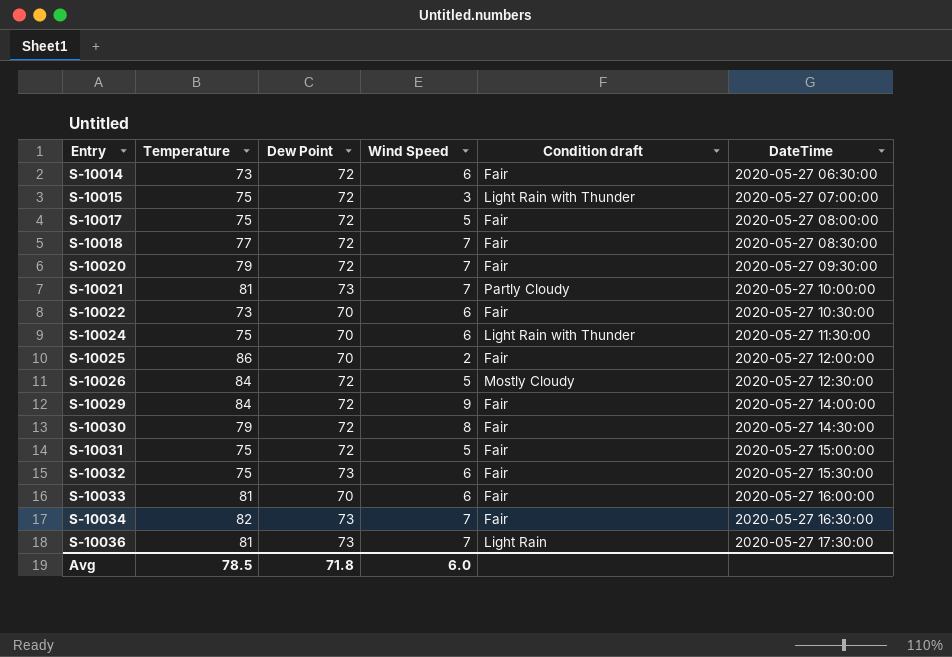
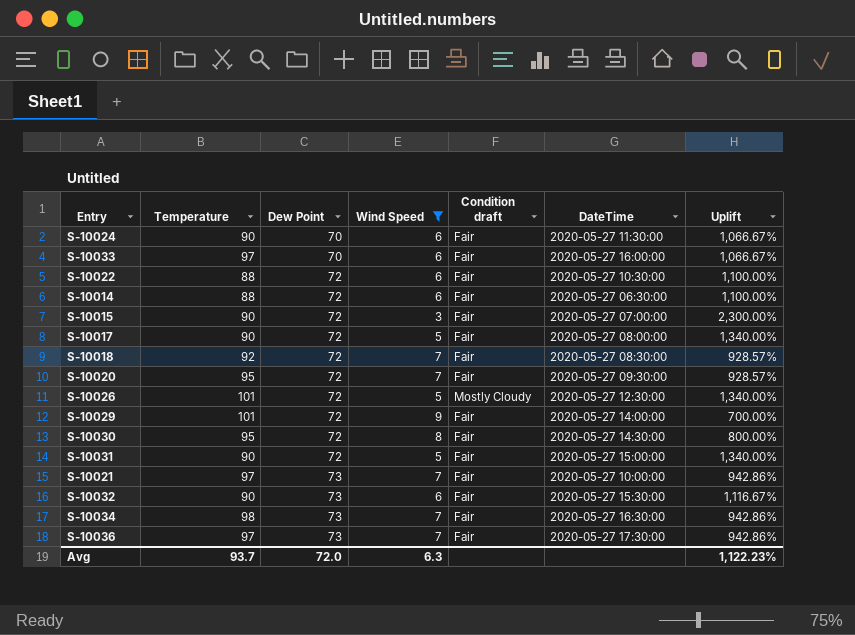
filter: none -> Wind Speed != 2
row order: Entry ascending -> Dew Point ascending
column Uplift | formula: none -> ([Dew Point] - [Wind Speed]) / [Wind Speed]
S-10024 | Temperature: 75 -> 90
S-10024 | Condition draft: Light Rain with Thunder -> Fair
S-10033 | Temperature: 81 -> 97
S-10022 | Temperature: 73 -> 88
S-10022 | Dew Point: 70 -> 72
S-10014 | Temperature: 73 -> 88
S-10015 | Temperature: 75 -> 90
S-10015 | Condition draft: Light Rain with Thunder -> Fair
S-10017 | Temperature: 75 -> 90
S-10018 | Temperature: 77 -> 92
S-10020 | Temperature: 79 -> 95
S-10026 | Temperature: 84 -> 101
S-10029 | Temperature: 84 -> 101
S-10030 | Temperature: 79 -> 95
S-10031 | Temperature: 75 -> 90
S-10021 | Temperature: 81 -> 97
S-10021 | Condition draft: Partly Cloudy -> Fair
S-10032 | Temperature: 75 -> 90
S-10034 | Temperature: 82 -> 98
S-10036 | Temperature: 81 -> 97
S-10036 | Condition draft: Light Rain -> Fair
Avg | Temperature: 78.5 -> 93.7
Avg | Dew Point: 71.8 -> 72.0
Avg | Wind Speed: 6.0 -> 6.3

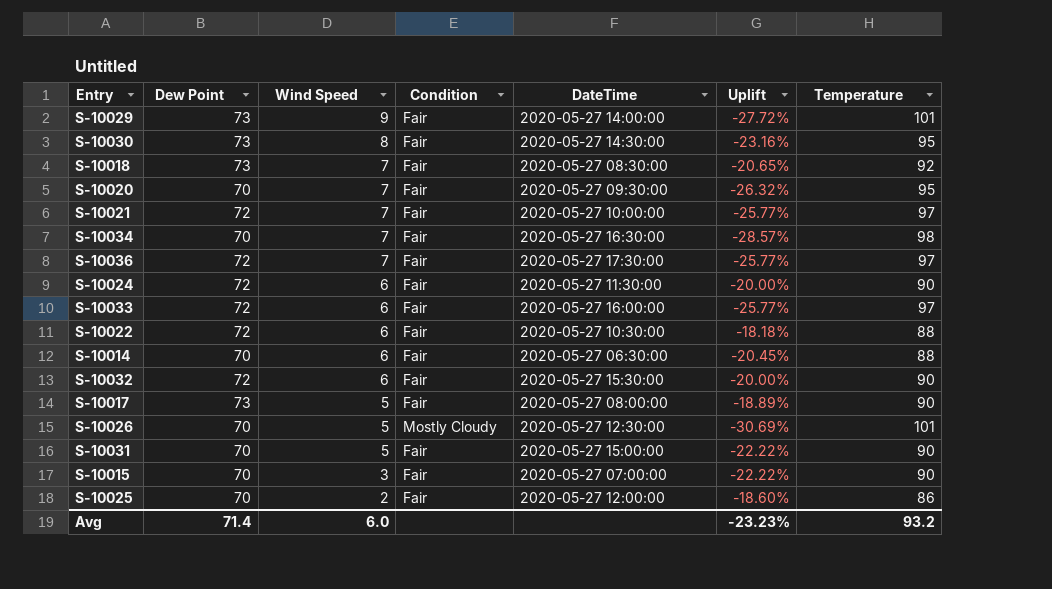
filter: Wind Speed != 2 -> none
row order: Dew Point ascending -> Wind Speed descending
column name: Condition draft -> Condition
column Uplift | formula: ([Dew Point] - [Wind Speed]) / [Wind Speed] -> ([Dew Point] - [Temperature]) / [Temperature]
column Temperature | position: 2 -> 7
S-10029 | Dew Point: 72 -> 73
S-10030 | Dew Point: 72 -> 73
S-10018 | Dew Point: 72 -> 73
S-10020 | Dew Point: 72 -> 70
S-10021 | Dew Point: 73 -> 72
S-10034 | Dew Point: 73 -> 70
S-10036 | Dew Point: 73 -> 72
S-10024 | Dew Point: 70 -> 72
S-10033 | Dew Point: 70 -> 72
S-10014 | Dew Point: 72 -> 70
S-10032 | Dew Point: 73 -> 72
S-10017 | Dew Point: 72 -> 73
S-10026 | Dew Point: 72 -> 70
S-10031 | Dew Point: 72 -> 70
S-10015 | Dew Point: 72 -> 70
Avg | Dew Point: 72.0 -> 71.4
Avg | Wind Speed: 6.3 -> 6.0
Avg | Uplift: 1,122.23% -> -23.23%
Avg | Temperature: 93.7 -> 93.2

